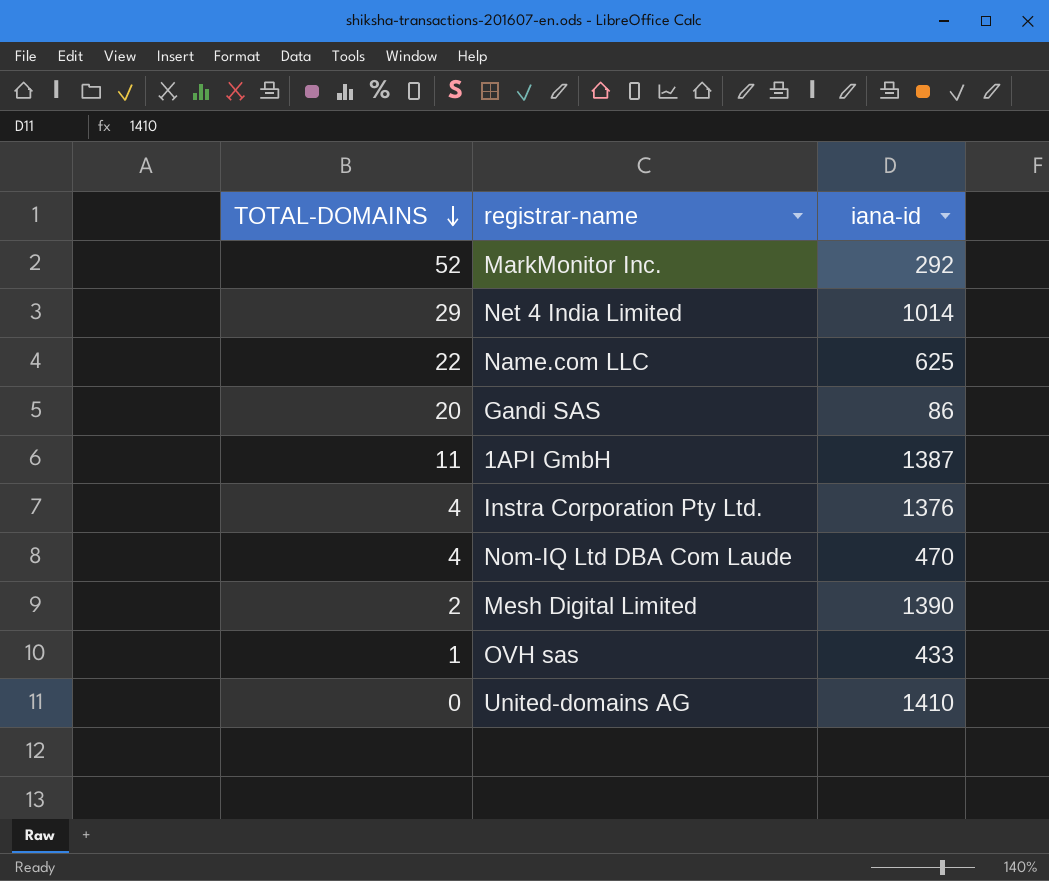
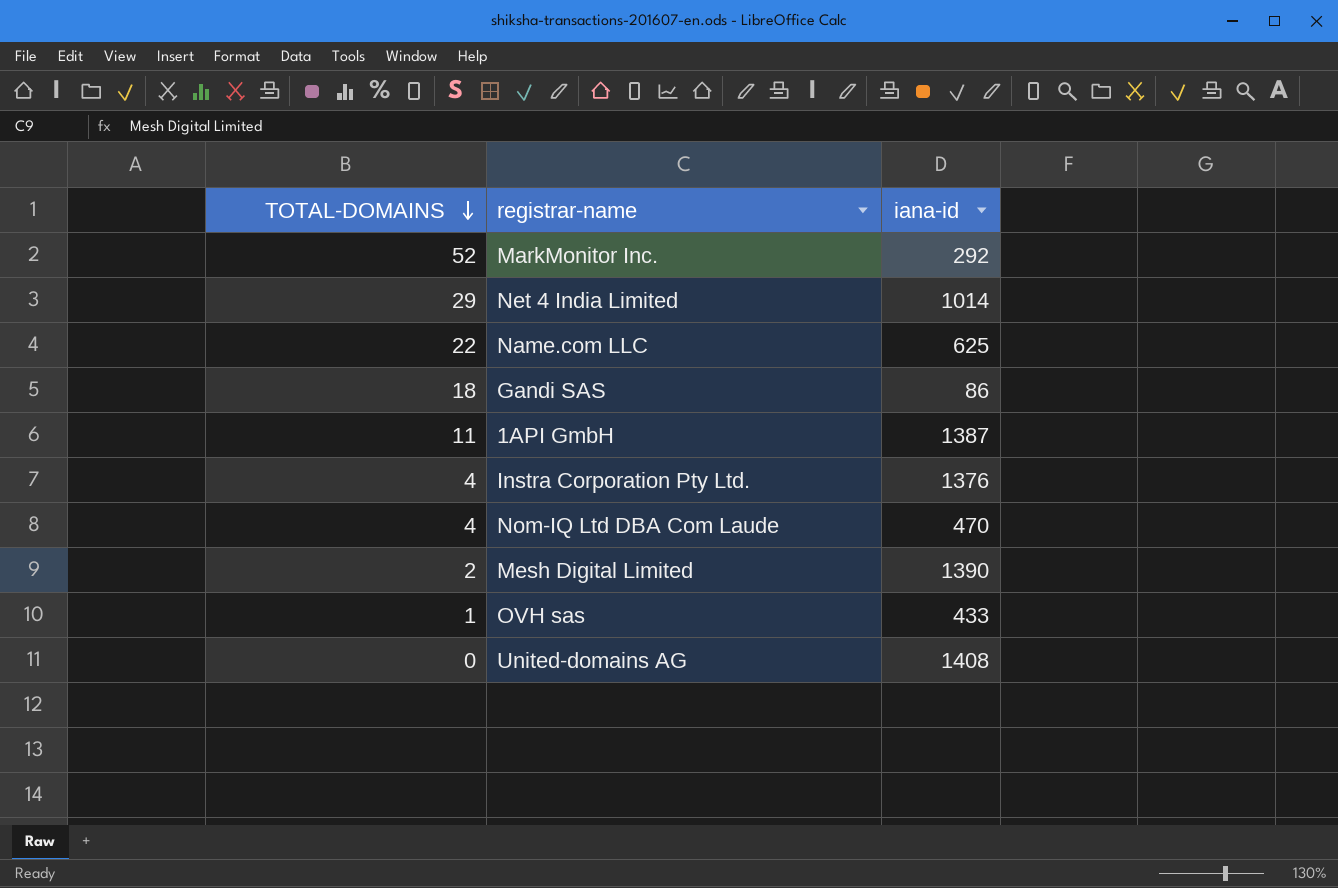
Gandi SAS | TOTAL-DOMAINS: 20 -> 18
United-domains AG | iana-id: 1410 -> 1408

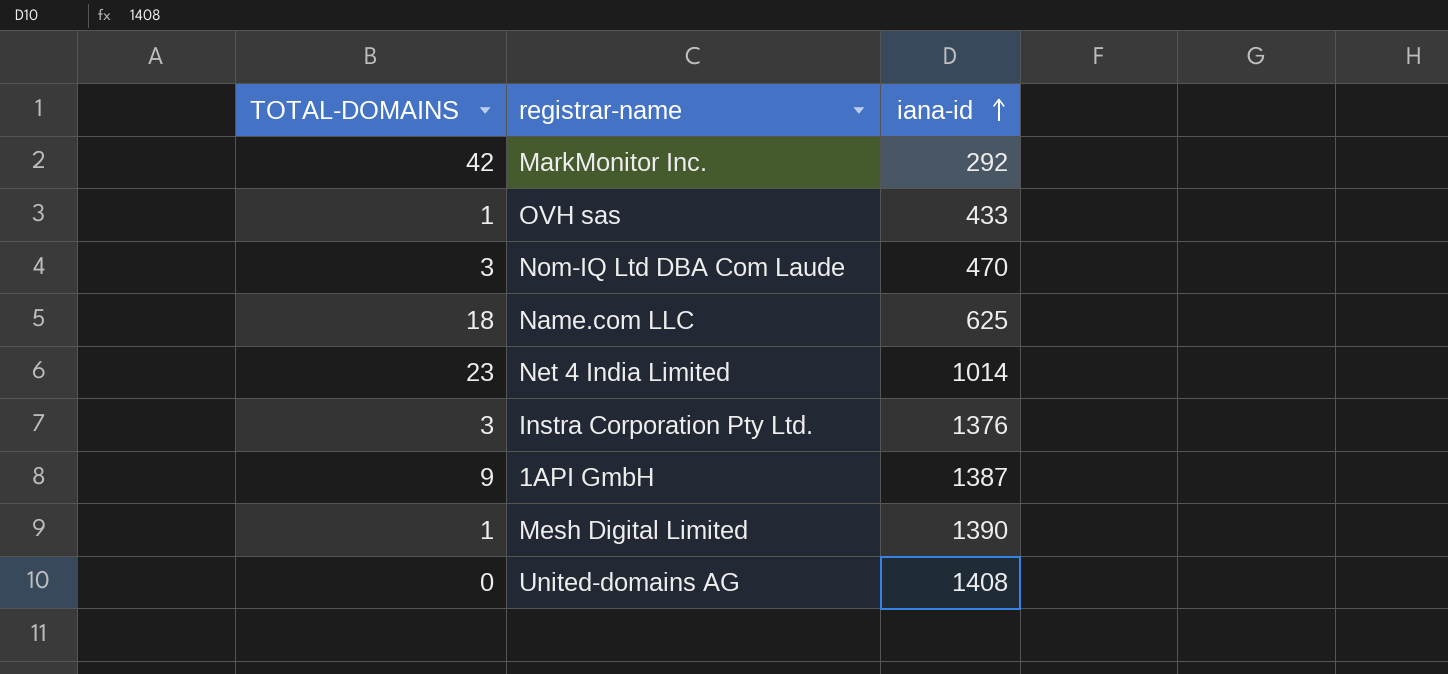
row order: TOTAL-DOMAINS descending -> iana-id ascending
row Gandi SAS: 18 | 86 -> none
MarkMonitor Inc. | TOTAL-DOMAINS: 52 -> 42
Nom-IQ Ltd DBA Com Laude | TOTAL-DOMAINS: 4 -> 3
Name.com LLC | TOTAL-DOMAINS: 22 -> 18
Net 4 India Limited | TOTAL-DOMAINS: 29 -> 23
Instra Corporation Pty Ltd. | TOTAL-DOMAINS: 4 -> 3
1API GmbH | TOTAL-DOMAINS: 11 -> 9
Mesh Digital Limited | TOTAL-DOMAINS: 2 -> 1

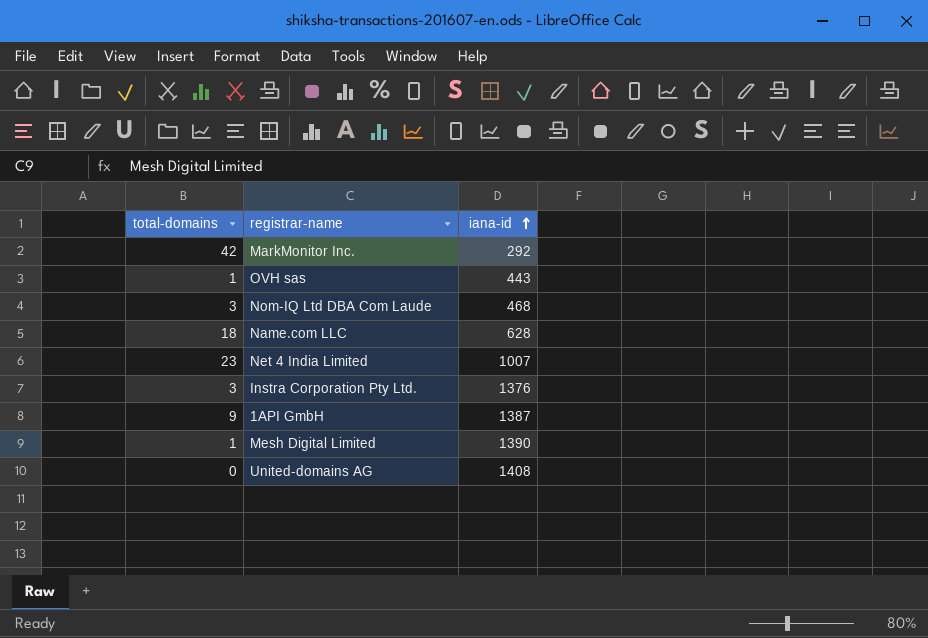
column name: TOTAL-DOMAINS -> total-domains
OVH sas | iana-id: 433 -> 443
Nom-IQ Ltd DBA Com Laude | iana-id: 470 -> 468
Name.com LLC | iana-id: 625 -> 628
Net 4 India Limited | iana-id: 1014 -> 1007

